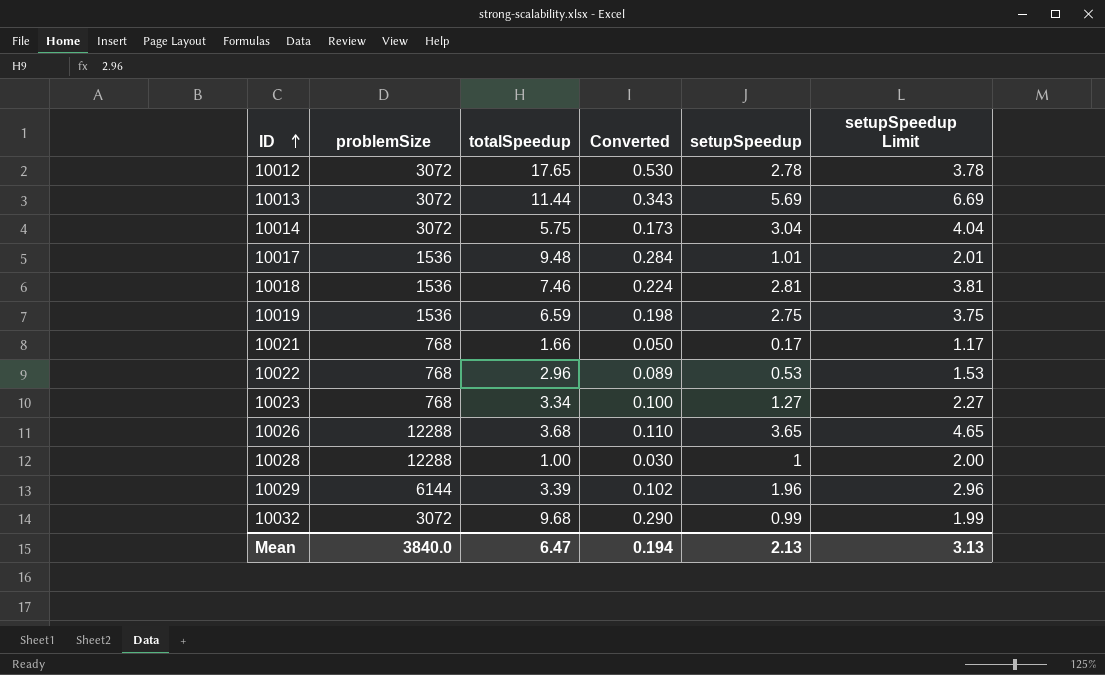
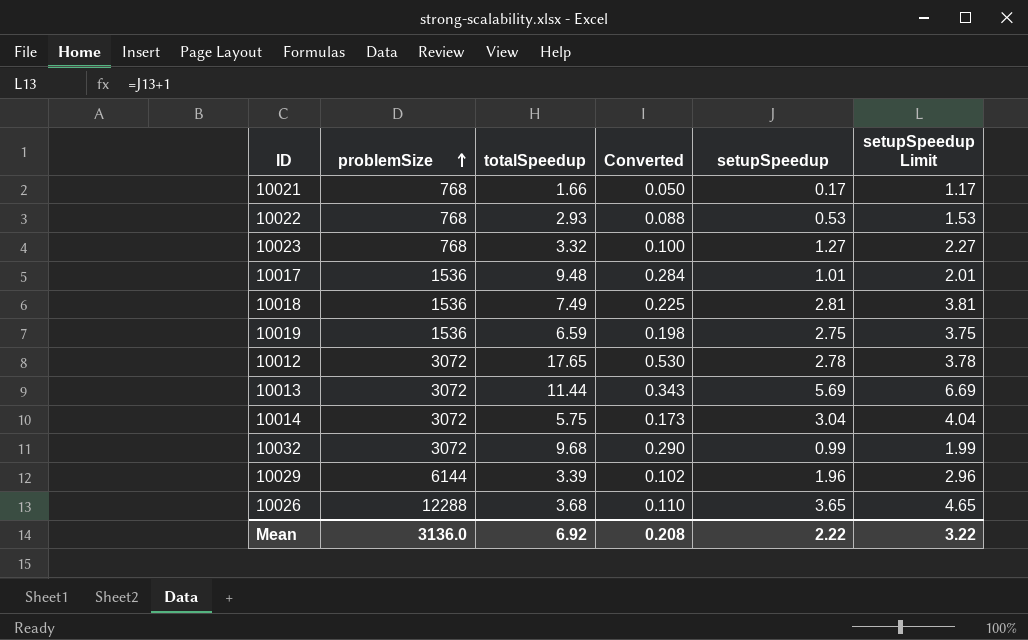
row order: ID ascending -> problemSize ascending
row 10028: 12288 | 1.00 | 0.030 | 1 | 2.00 -> none
10022 | totalSpeedup: 2.96 -> 2.93
10022 | Converted: 0.089 -> 0.088
10023 | totalSpeedup: 3.34 -> 3.32
10018 | totalSpeedup: 7.46 -> 7.49
10018 | Converted: 0.224 -> 0.225
Mean | problemSize: 3840.0 -> 3136.0
Mean | totalSpeedup: 6.47 -> 6.92
Mean | Converted: 0.194 -> 0.208
Mean | setupSpeedup: 2.13 -> 2.22
Mean | setupSpeedup Limit: 3.13 -> 3.22

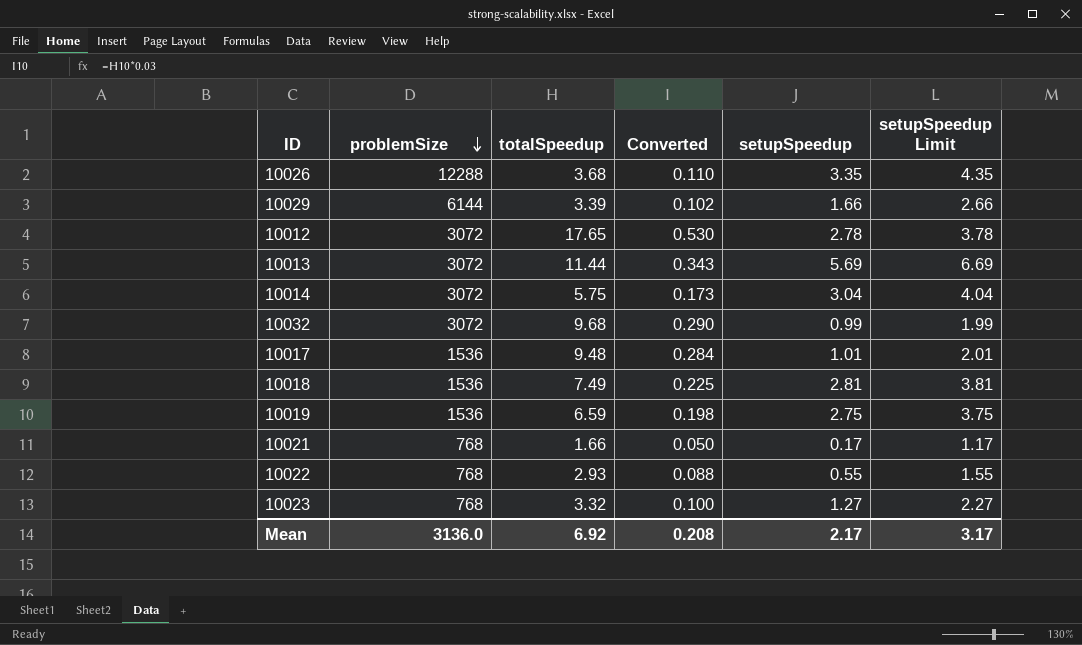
row order: problemSize ascending -> problemSize descending
10026 | setupSpeedup: 3.65 -> 3.35
10026 | setupSpeedup Limit: 4.65 -> 4.35
10029 | setupSpeedup: 1.96 -> 1.66
10029 | setupSpeedup Limit: 2.96 -> 2.66
10022 | setupSpeedup: 0.53 -> 0.55
10022 | setupSpeedup Limit: 1.53 -> 1.55
Mean | setupSpeedup: 2.22 -> 2.17
Mean | setupSpeedup Limit: 3.22 -> 3.17

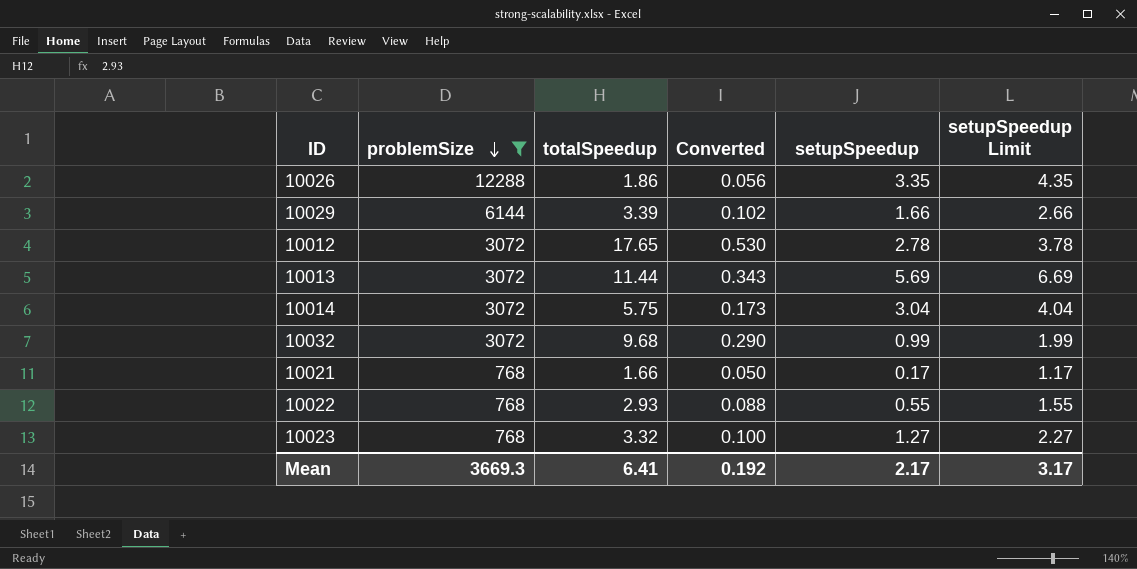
filter: none -> problemSize != 1536
10026 | totalSpeedup: 3.68 -> 1.86
10026 | Converted: 0.110 -> 0.056
Mean | problemSize: 3136.0 -> 3669.3
Mean | totalSpeedup: 6.92 -> 6.41
Mean | Converted: 0.208 -> 0.192

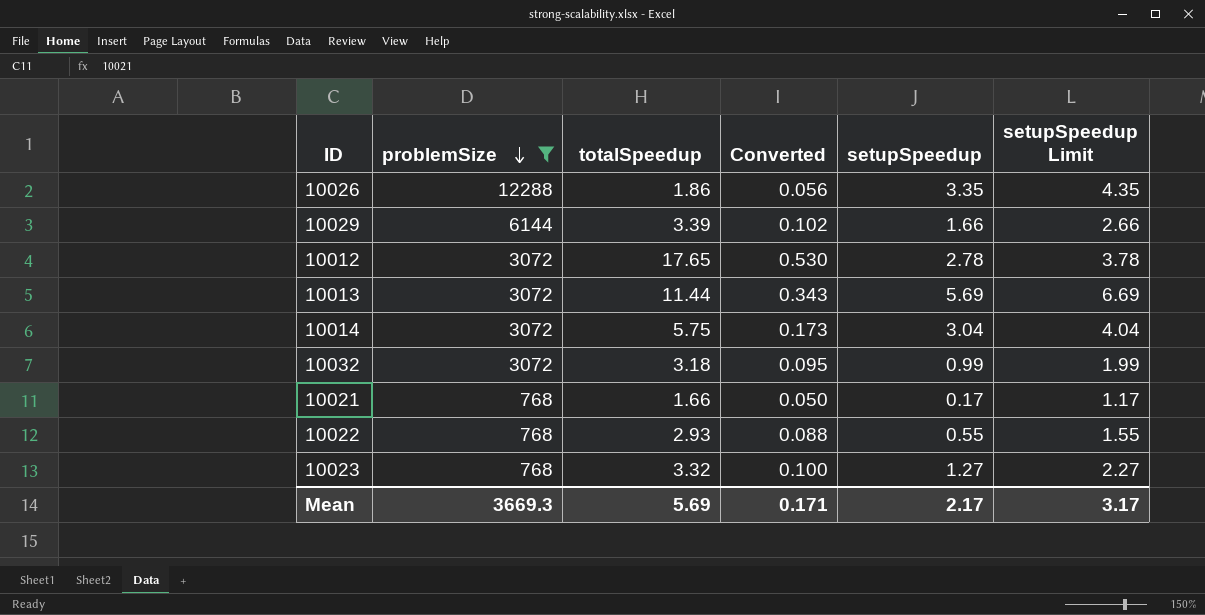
10032 | totalSpeedup: 9.68 -> 3.18
10032 | Converted: 0.290 -> 0.095
Mean | totalSpeedup: 6.41 -> 5.69
Mean | Converted: 0.192 -> 0.171

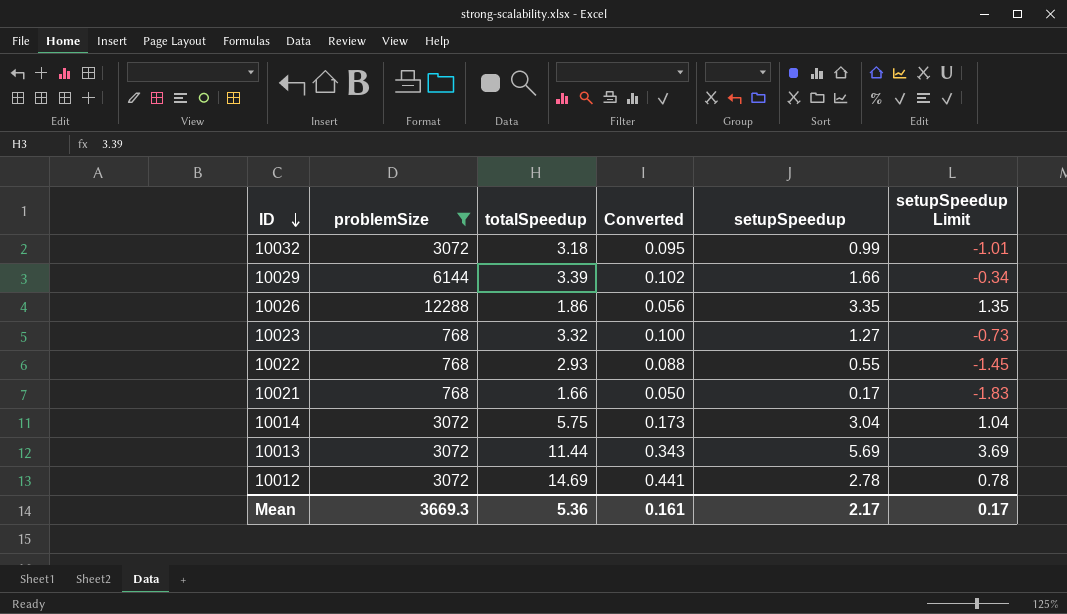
row order: problemSize descending -> ID descending
column setupSpeedup Limit | formula: [setupSpeedup] + 1 -> [setupSpeedup] - 2
10012 | totalSpeedup: 17.65 -> 14.69
10012 | Converted: 0.530 -> 0.441
Mean | totalSpeedup: 5.69 -> 5.36
Mean | Converted: 0.171 -> 0.161
Mean | setupSpeedup Limit: 3.17 -> 0.17

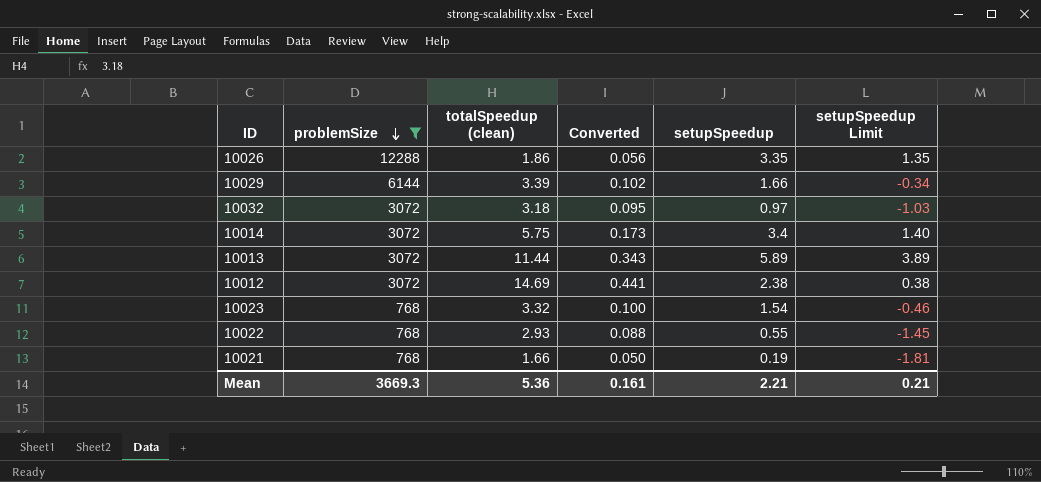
row order: ID descending -> problemSize descending
column name: totalSpeedup -> totalSpeedup (clean)
10032 | setupSpeedup: 0.99 -> 0.97
10032 | setupSpeedup Limit: -1.01 -> -1.03
10014 | setupSpeedup: 3.04 -> 3.4
10014 | setupSpeedup Limit: 1.04 -> 1.40
10013 | setupSpeedup: 5.69 -> 5.89
10013 | setupSpeedup Limit: 3.69 -> 3.89
10012 | setupSpeedup: 2.78 -> 2.38
10012 | setupSpeedup Limit: 0.78 -> 0.38
10023 | setupSpeedup: 1.27 -> 1.54
10023 | setupSpeedup Limit: -0.73 -> -0.46
10021 | setupSpeedup: 0.17 -> 0.19
10021 | setupSpeedup Limit: -1.83 -> -1.81
Mean | setupSpeedup: 2.17 -> 2.21
Mean | setupSpeedup Limit: 0.17 -> 0.21

